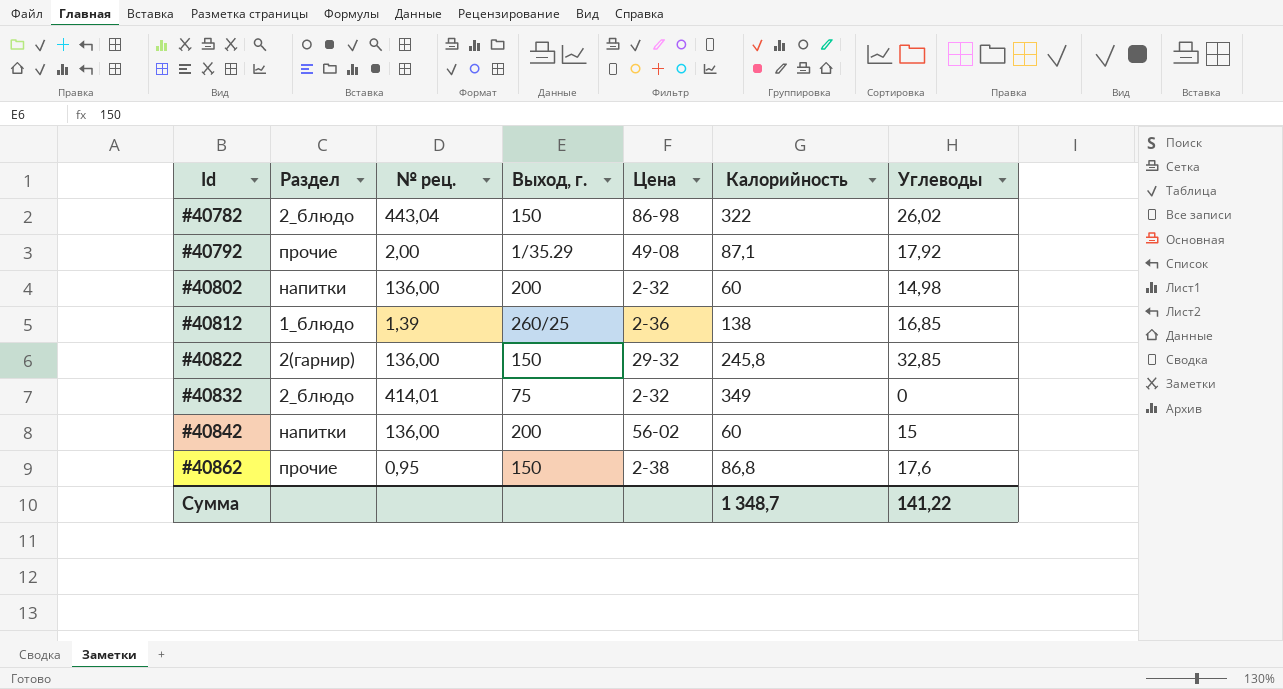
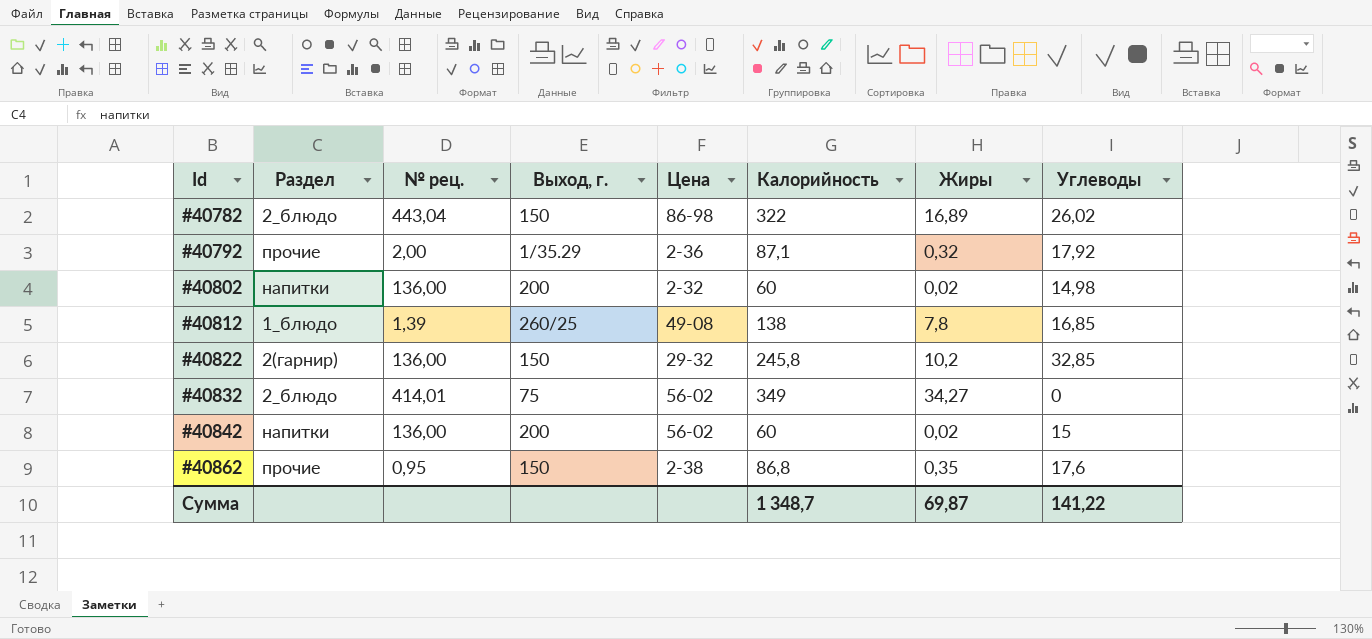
column Жиры | position: none -> 7
#40792 | Цена: 49-08 -> 2-36
#40812 | Цена: 2-36 -> 49-08
#40832 | Цена: 2-32 -> 56-02

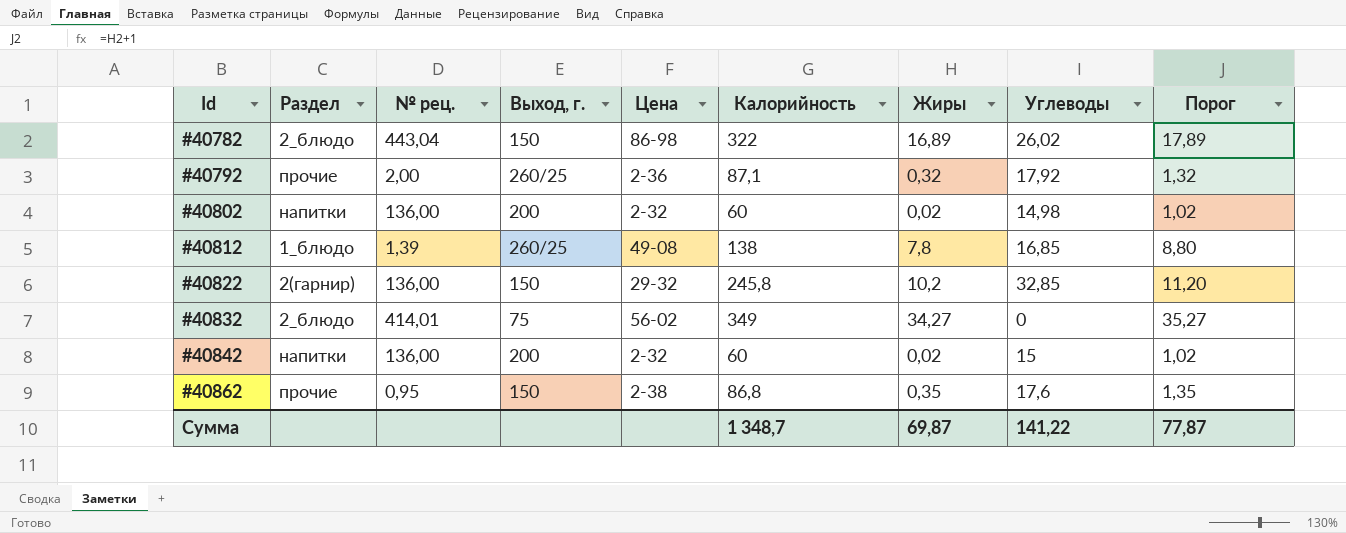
column Порог | formula: none -> [Жиры] + 1
#40792 | Выход, г.: 1/35.29 -> 260/25
#40842 | Цена: 56-02 -> 2-32

